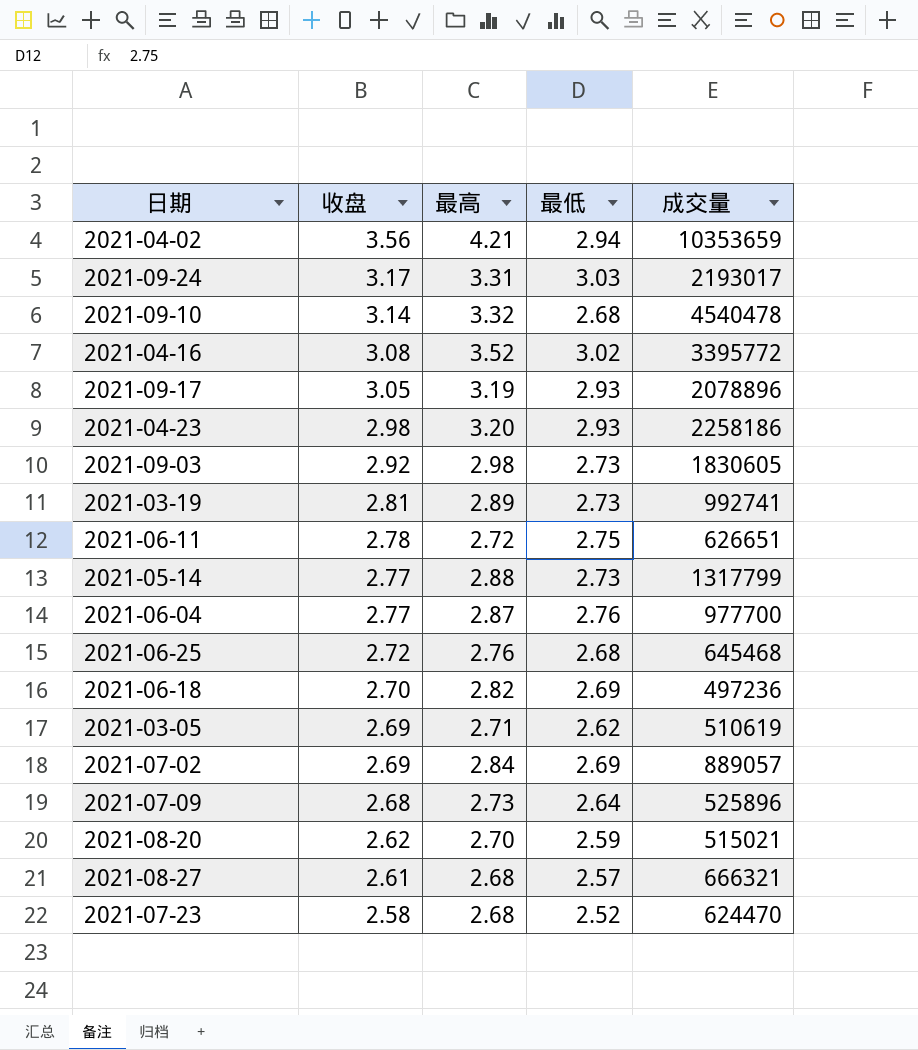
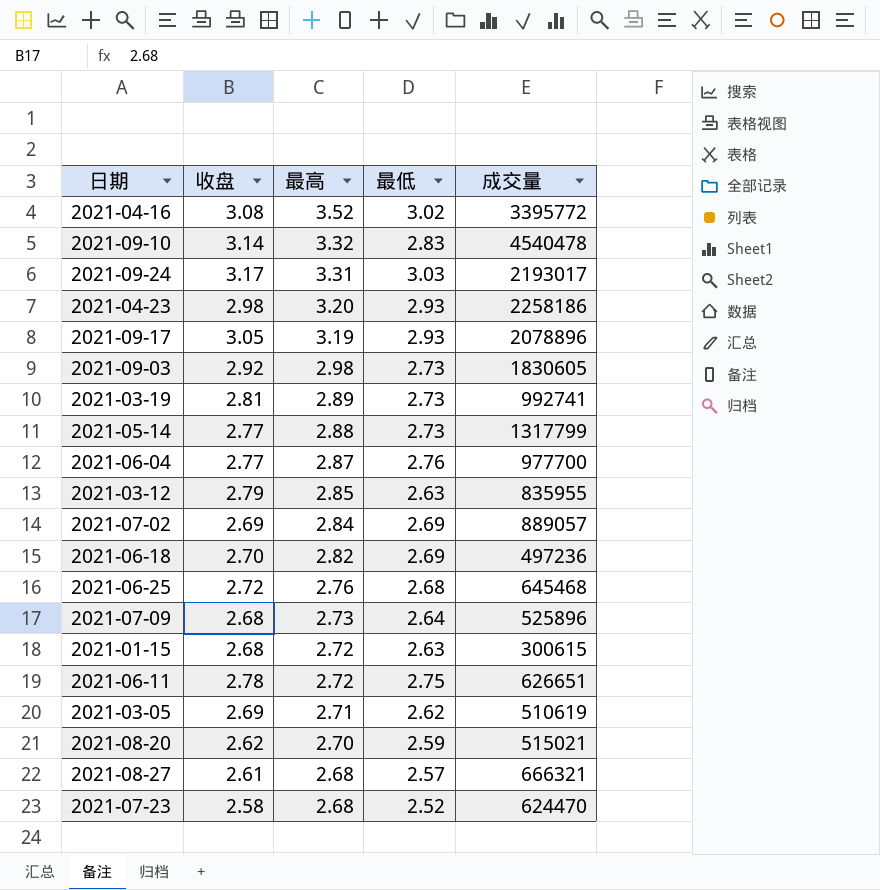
row order: 收盘 descending -> 最高 descending
row 2021-04-02: 3.56 | 4.21 | 2.94 | 10353659 -> none
2021-09-10 | 最低: 2.68 -> 2.83
row 2021-03-12: none -> 2.79 | 2.85 | 2.63 | 835955
row 2021-01-15: none -> 2.68 | 2.72 | 2.63 | 300615

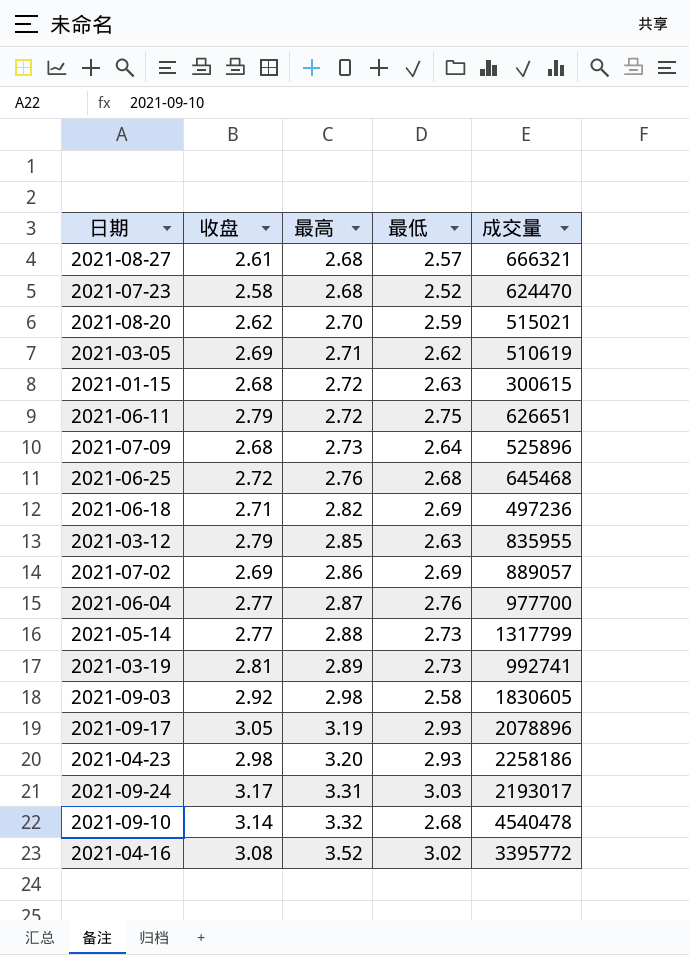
row order: 最高 descending -> 最高 ascending
2021-06-11 | 收盘: 2.78 -> 2.79
2021-06-18 | 收盘: 2.70 -> 2.71
2021-07-02 | 最高: 2.84 -> 2.86
2021-09-03 | 最低: 2.73 -> 2.58
2021-09-10 | 最低: 2.83 -> 2.68

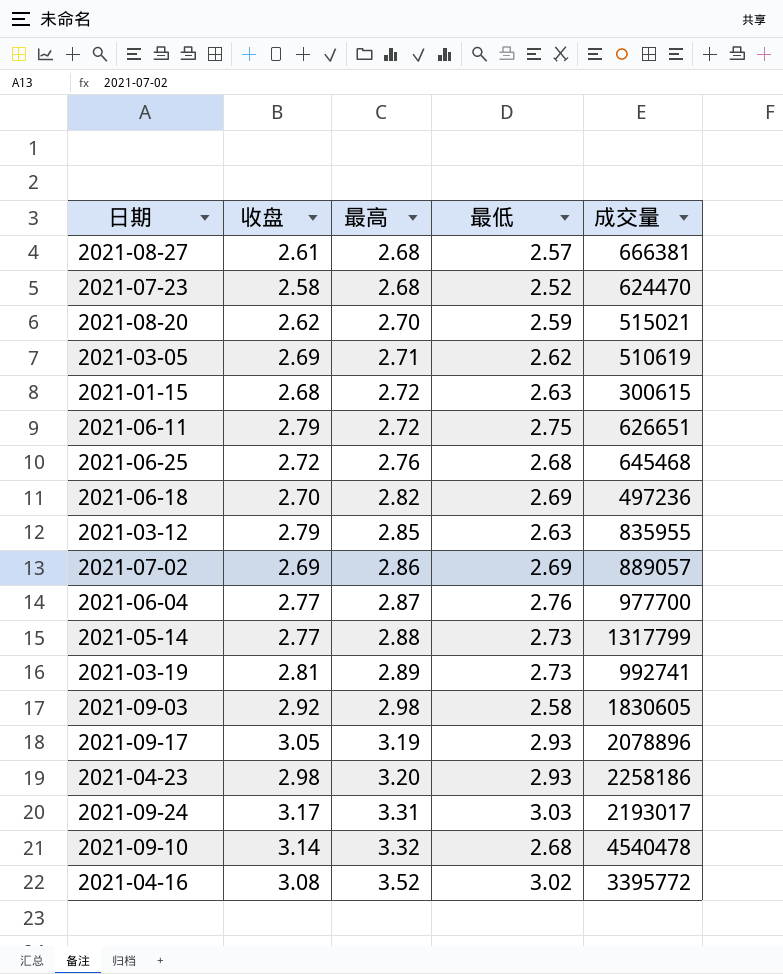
row 2021-07-09: 2.68 | 2.73 | 2.64 | 525896 -> none
2021-08-27 | 成交量: 666321 -> 666381
2021-06-18 | 收盘: 2.71 -> 2.70

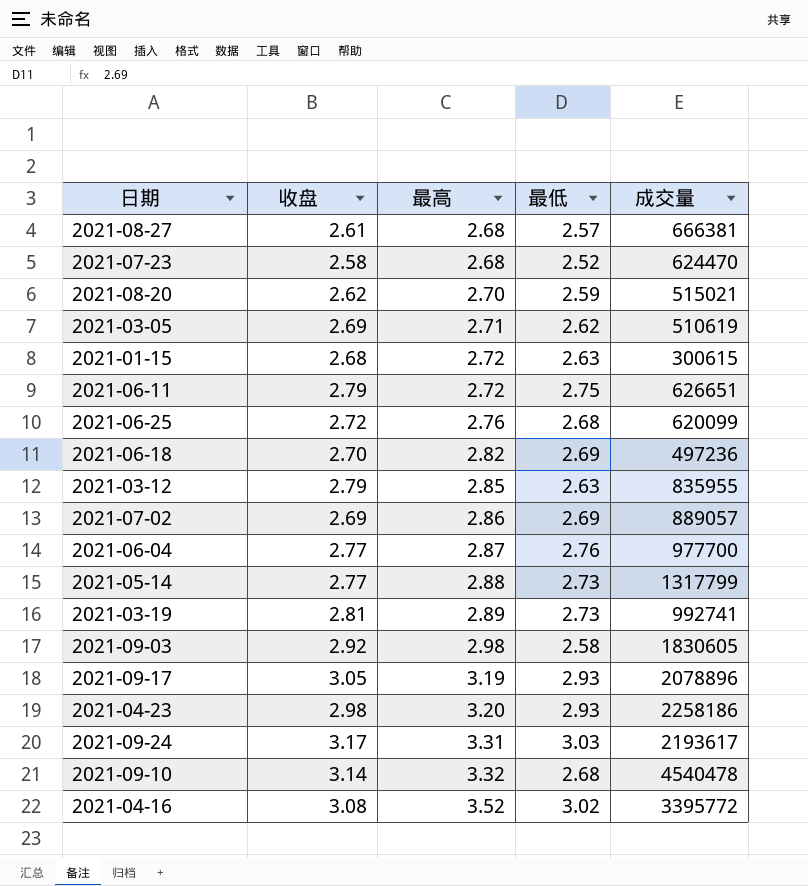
2021-06-25 | 成交量: 645468 -> 620099
2021-09-24 | 成交量: 2193017 -> 2193617

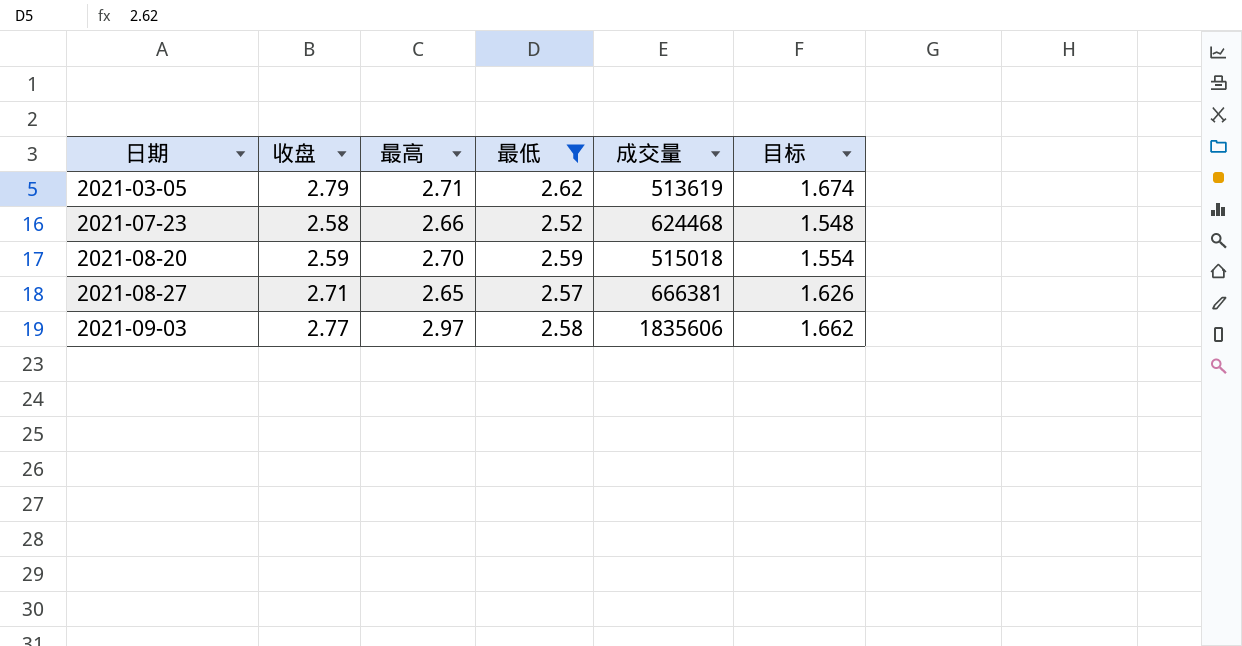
filter: none -> 最低 <= 2.62
row order: 最高 ascending -> 日期 ascending
column 目标 | formula: none -> [收盘] * 0.6
2021-03-05 | 收盘: 2.69 -> 2.79
2021-03-05 | 成交量: 510619 -> 513619
2021-07-23 | 最高: 2.68 -> 2.66
2021-07-23 | 成交量: 624470 -> 624468
2021-08-20 | 收盘: 2.62 -> 2.59
2021-08-20 | 成交量: 515021 -> 515018
2021-08-27 | 收盘: 2.61 -> 2.71
2021-08-27 | 最高: 2.68 -> 2.65
2021-09-03 | 收盘: 2.92 -> 2.77
2021-09-03 | 最高: 2.98 -> 2.97
2021-09-03 | 成交量: 1830605 -> 1835606

